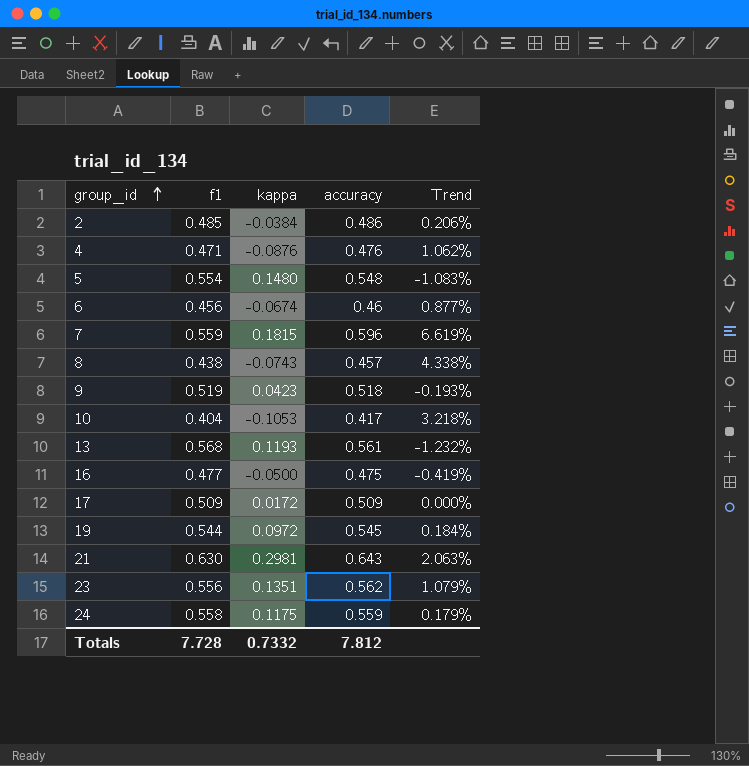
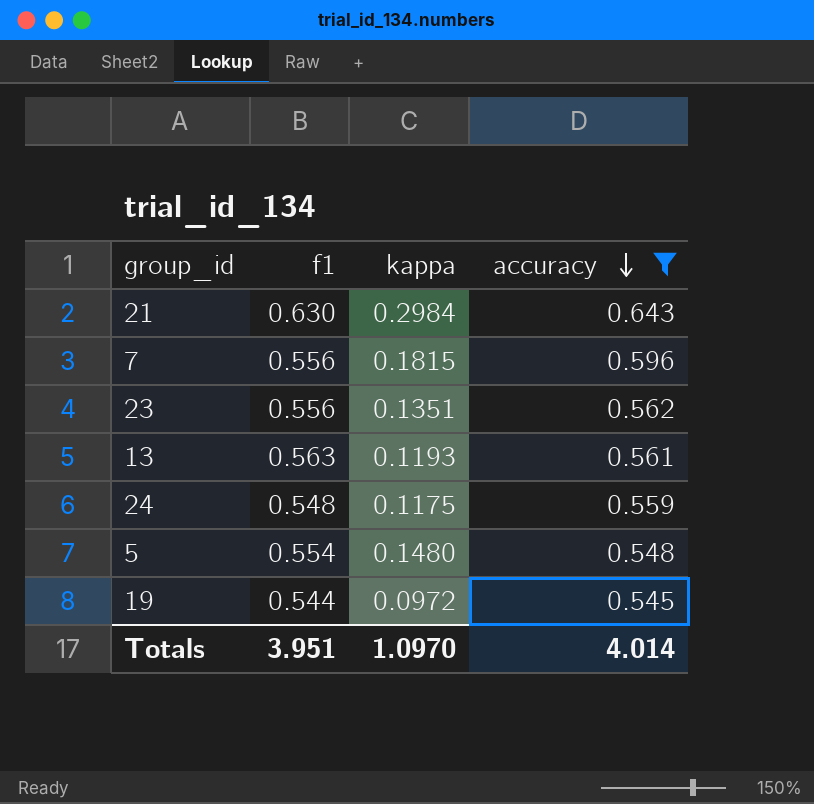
filter: none -> accuracy >= 0.545
row order: group_id ascending -> accuracy descending
column Trend | formula: ([accuracy] - [f1]) / [f1] -> none
21 | kappa: 0.2981 -> 0.2984
7 | f1: 0.559 -> 0.556
13 | f1: 0.568 -> 0.563
24 | f1: 0.558 -> 0.548
Totals | f1: 7.728 -> 3.951
Totals | kappa: 0.7332 -> 1.0970
Totals | accuracy: 7.812 -> 4.014

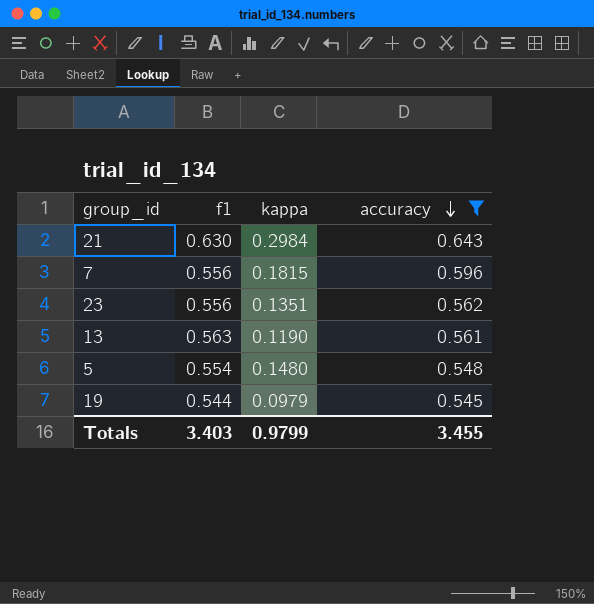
row 24: 0.548 | 0.1175 | 0.559 -> none
13 | kappa: 0.1193 -> 0.1190
19 | kappa: 0.0972 -> 0.0979
Totals | f1: 3.951 -> 3.403
Totals | kappa: 1.0970 -> 0.9799
Totals | accuracy: 4.014 -> 3.455

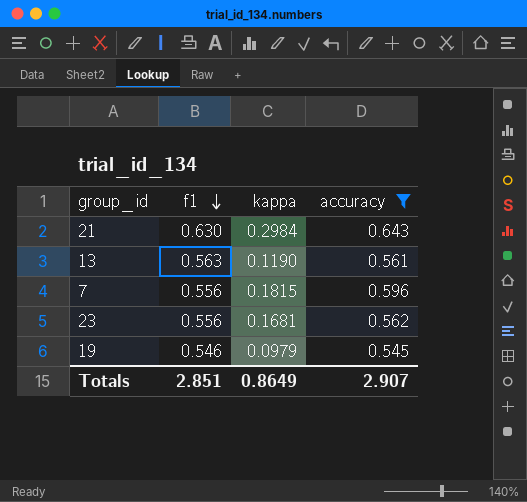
row order: accuracy descending -> f1 descending
row 5: 0.554 | 0.1480 | 0.548 -> none
23 | kappa: 0.1351 -> 0.1681
19 | f1: 0.544 -> 0.546
Totals | f1: 3.403 -> 2.851
Totals | kappa: 0.9799 -> 0.8649
Totals | accuracy: 3.455 -> 2.907

